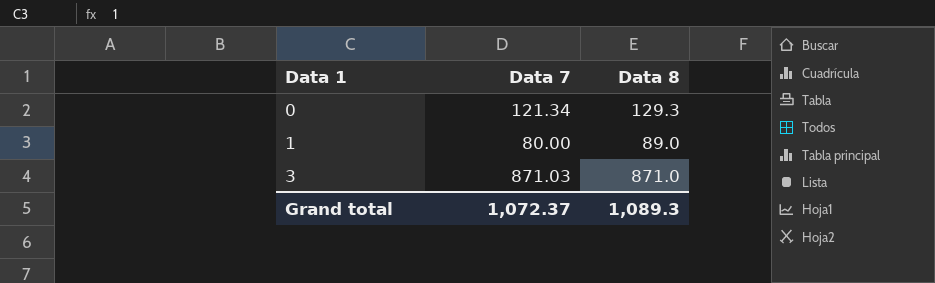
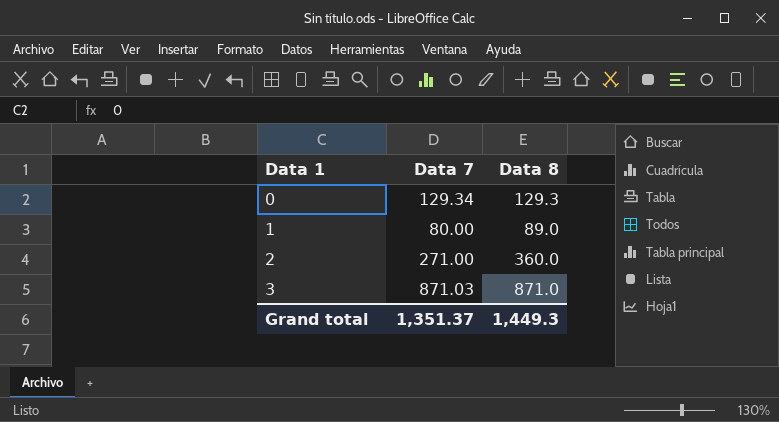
0 | Data 7: 121.34 -> 129.34
row 2: none -> 271.00 | 360.0
Grand total | Data 7: 1,072.37 -> 1,351.37
Grand total | Data 8: 1,089.3 -> 1,449.3

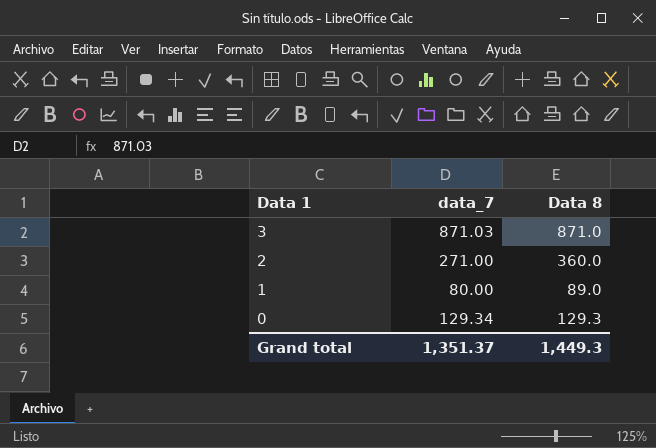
row order: Data 1 ascending -> Data 1 descending
column name: Data 7 -> data_7

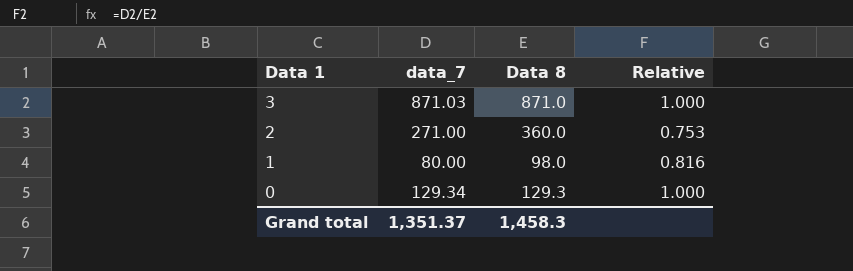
column Relative | formula: none -> [data_7] / [Data 8]
1 | Data 8: 89.0 -> 98.0
Grand total | Data 8: 1,449.3 -> 1,458.3

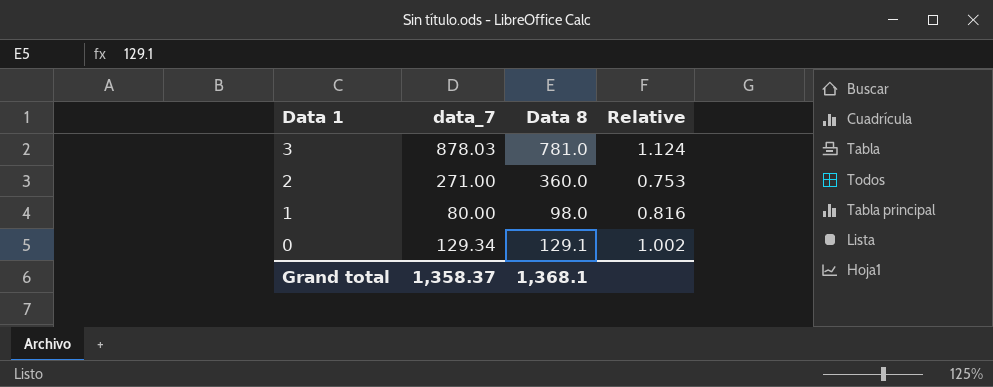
3 | data_7: 871.03 -> 878.03
3 | Data 8: 871.0 -> 781.0
3 | Relative: 1.000 -> 1.124
0 | Data 8: 129.3 -> 129.1
0 | Relative: 1.000 -> 1.002
Grand total | data_7: 1,351.37 -> 1,358.37
Grand total | Data 8: 1,458.3 -> 1,368.1

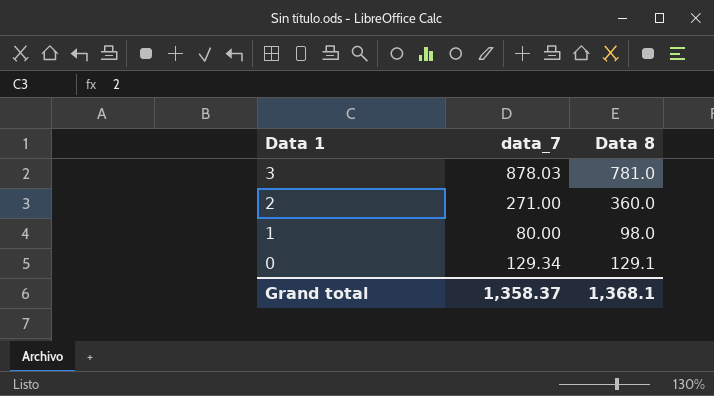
column Relative | formula: [data_7] / [Data 8] -> none

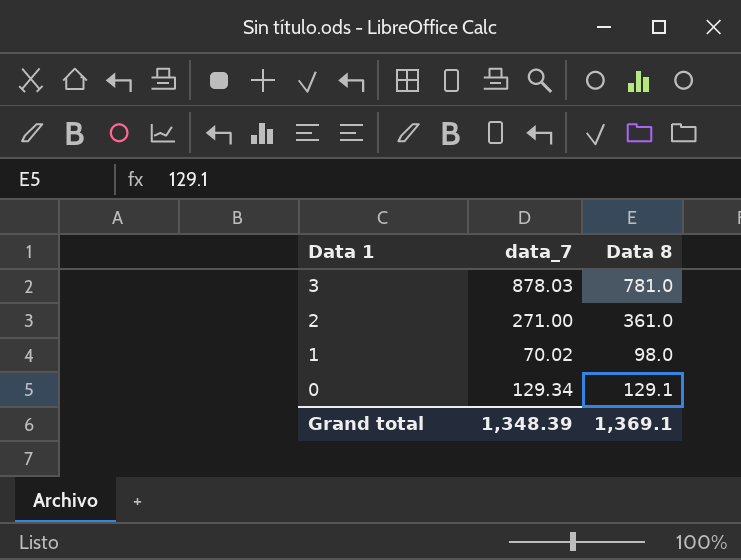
2 | Data 8: 360.0 -> 361.0
1 | data_7: 80.00 -> 70.02
Grand total | data_7: 1,358.37 -> 1,348.39
Grand total | Data 8: 1,368.1 -> 1,369.1

